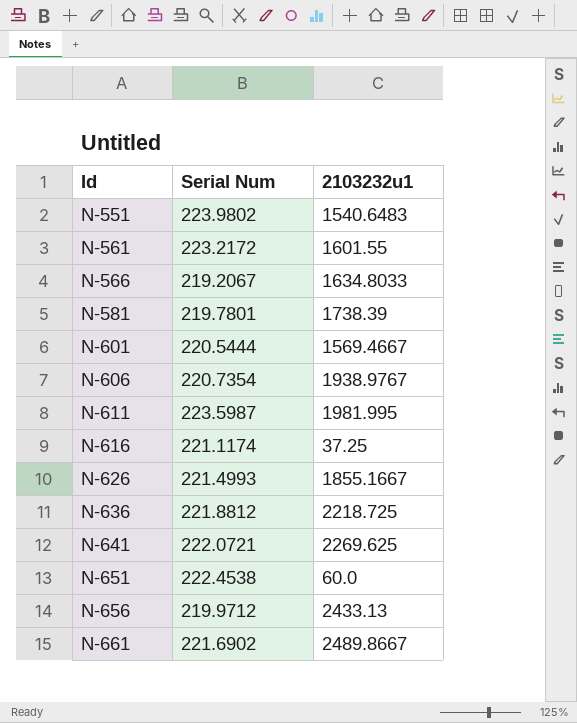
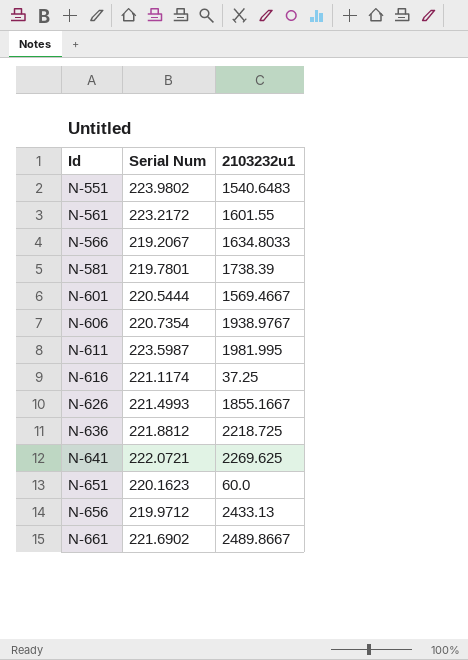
N-651 | Serial Num: 222.4538 -> 220.1623

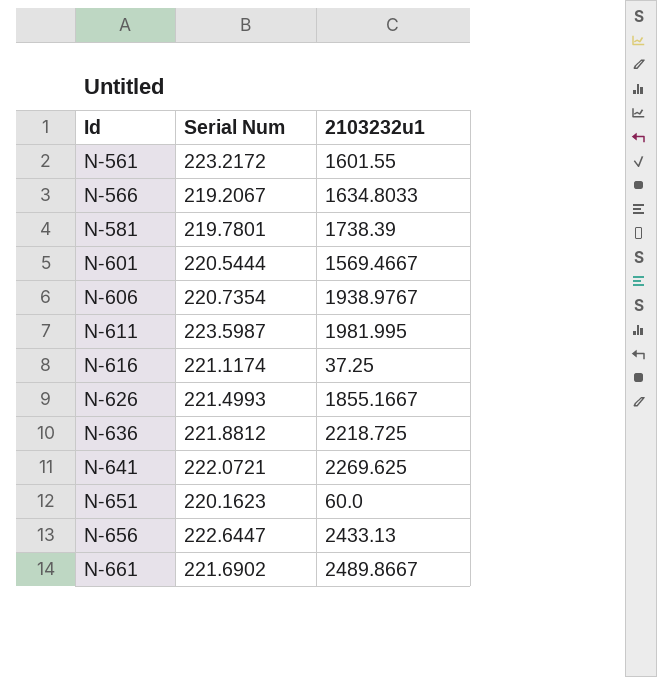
row N-551: 223.9802 | 1540.6483 -> none
N-656 | Serial Num: 219.9712 -> 222.6447

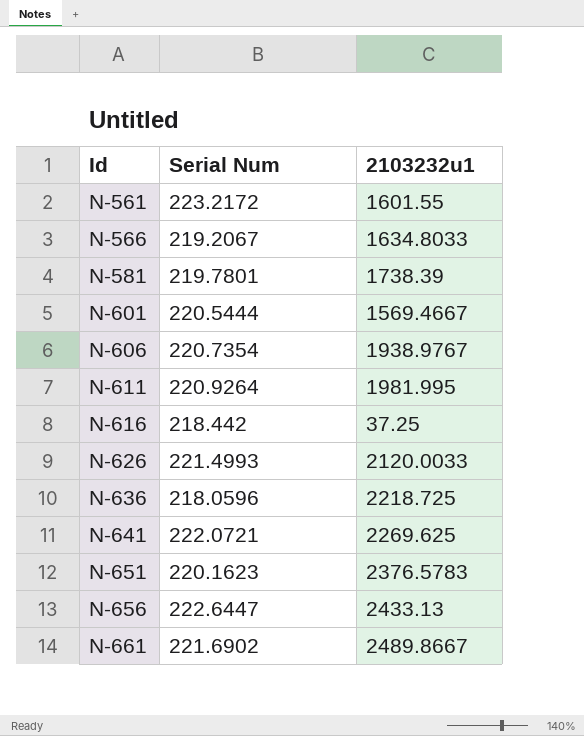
N-611 | Serial Num: 223.5987 -> 220.9264
N-616 | Serial Num: 221.1174 -> 218.442
N-626 | 2103232u1: 1855.1667 -> 2120.0033
N-636 | Serial Num: 221.8812 -> 218.0596
N-651 | 2103232u1: 60.0 -> 2376.5783

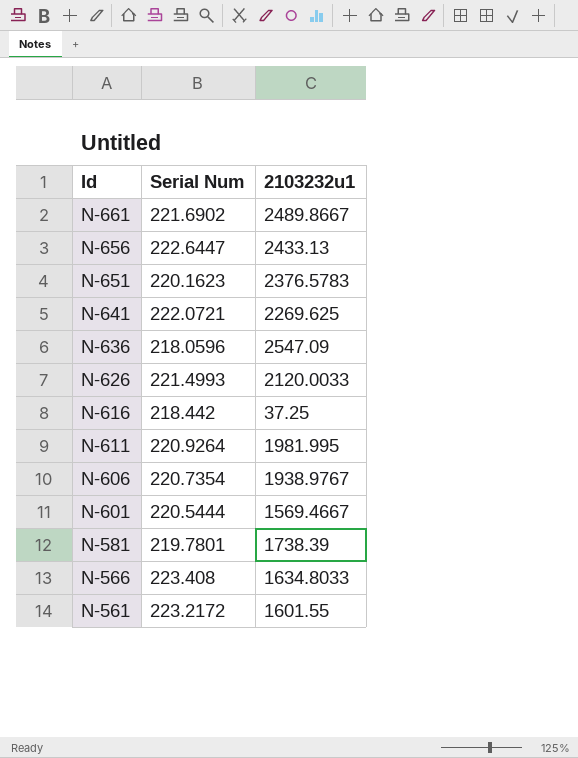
row order: Id ascending -> Id descending
N-636 | 2103232u1: 2218.725 -> 2547.09
N-566 | Serial Num: 219.2067 -> 223.408

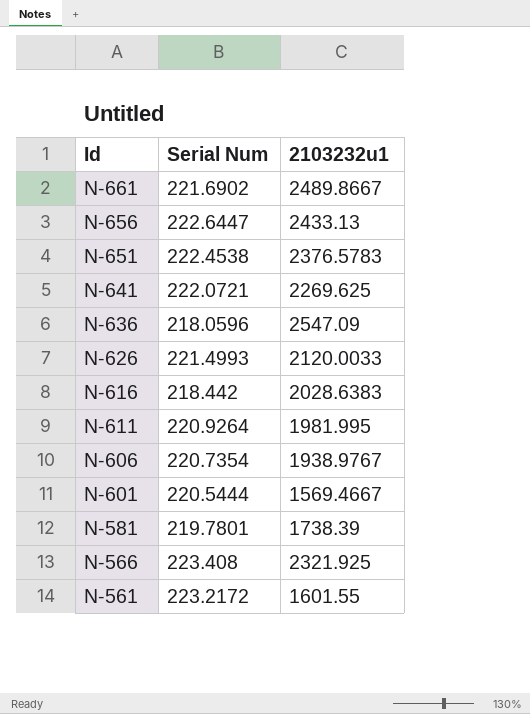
N-651 | Serial Num: 220.1623 -> 222.4538
N-616 | 2103232u1: 37.25 -> 2028.6383
N-566 | 2103232u1: 1634.8033 -> 2321.925

